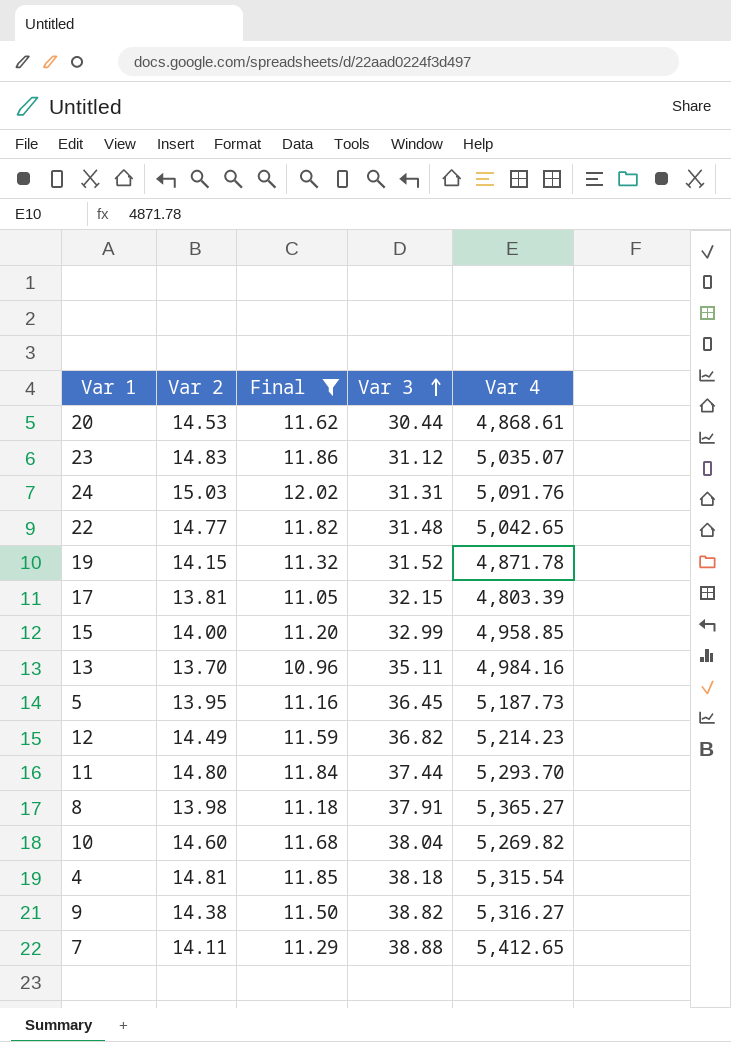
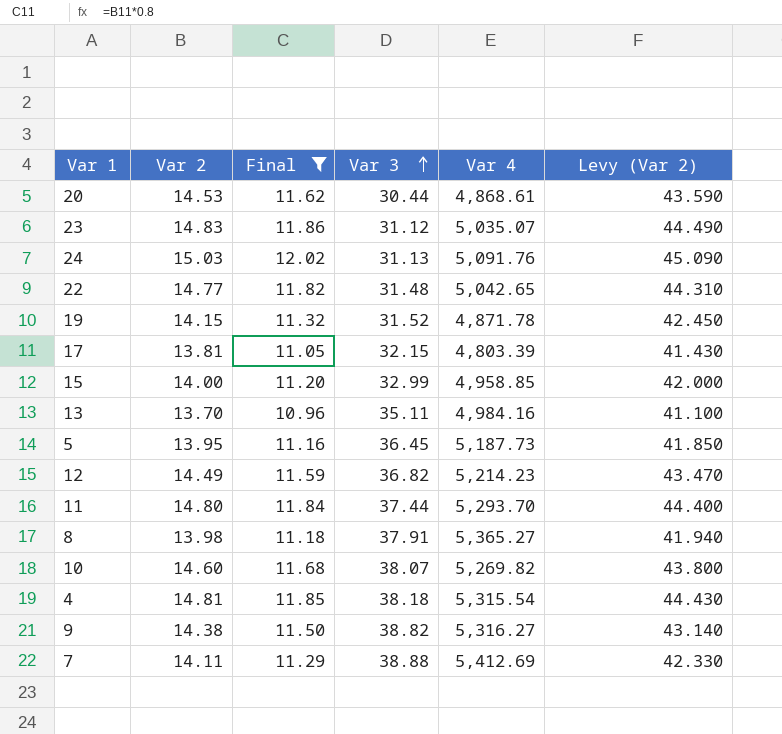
column Levy (Var 2) | formula: none -> [Var 2] * 3
24 | Var 3: 31.31 -> 31.13
10 | Var 3: 38.04 -> 38.07
7 | Var 4: 5,412.65 -> 5,412.69

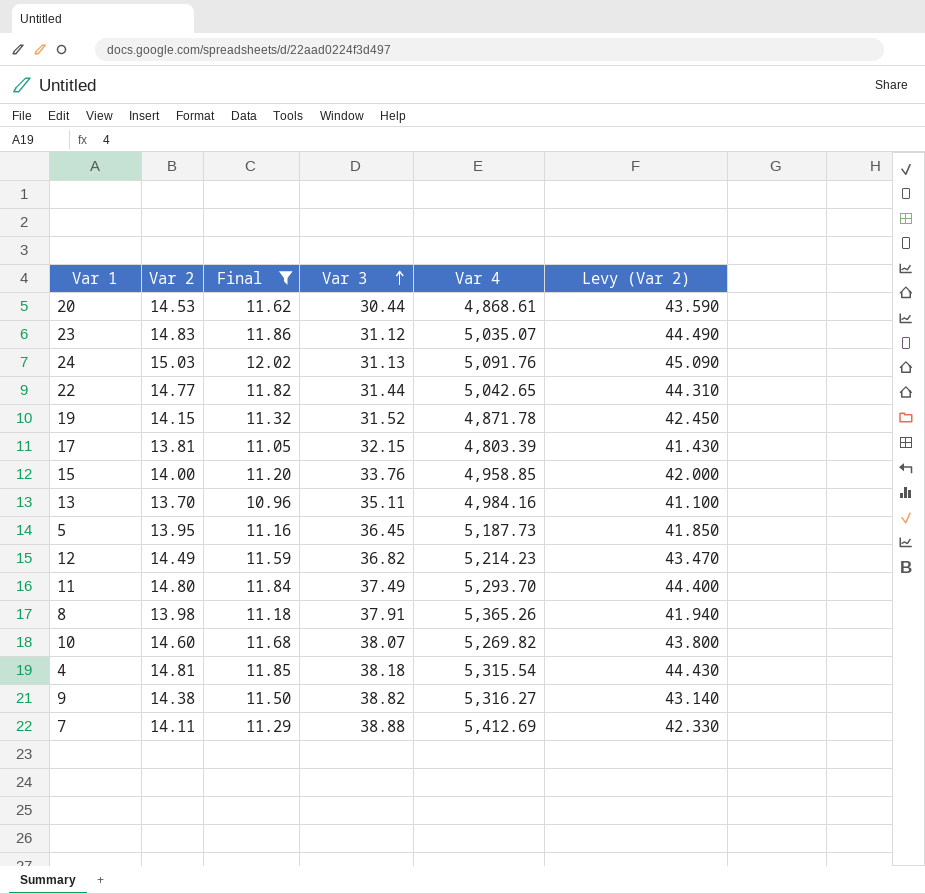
22 | Var 3: 31.48 -> 31.44
15 | Var 3: 32.99 -> 33.76
11 | Var 3: 37.44 -> 37.49
8 | Var 4: 5,365.27 -> 5,365.26

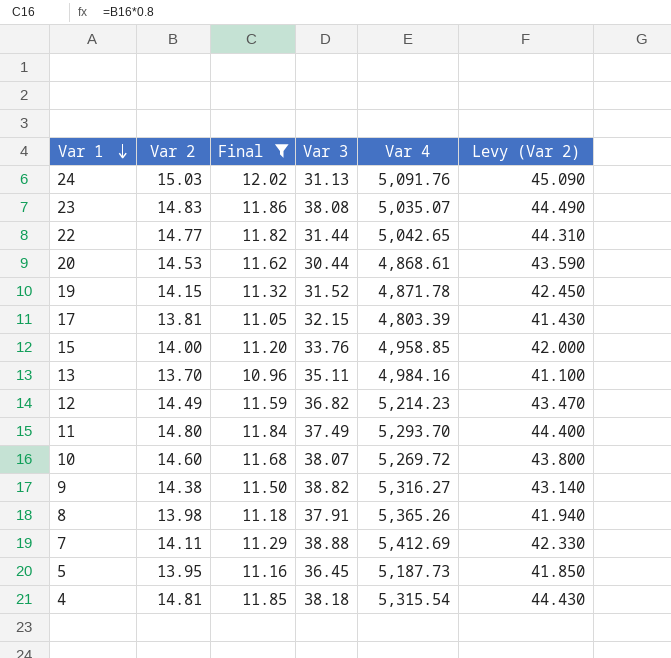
row order: Var 3 ascending -> Var 1 descending
23 | Var 3: 31.12 -> 38.08
10 | Var 4: 5,269.82 -> 5,269.72

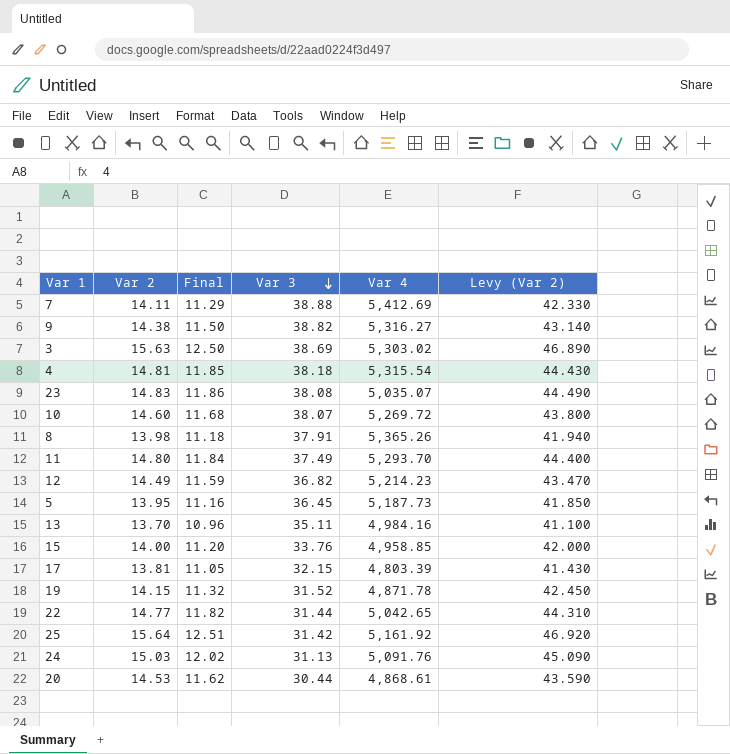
filter: Final <= 12.02 -> none
row order: Var 1 descending -> Var 3 descending

